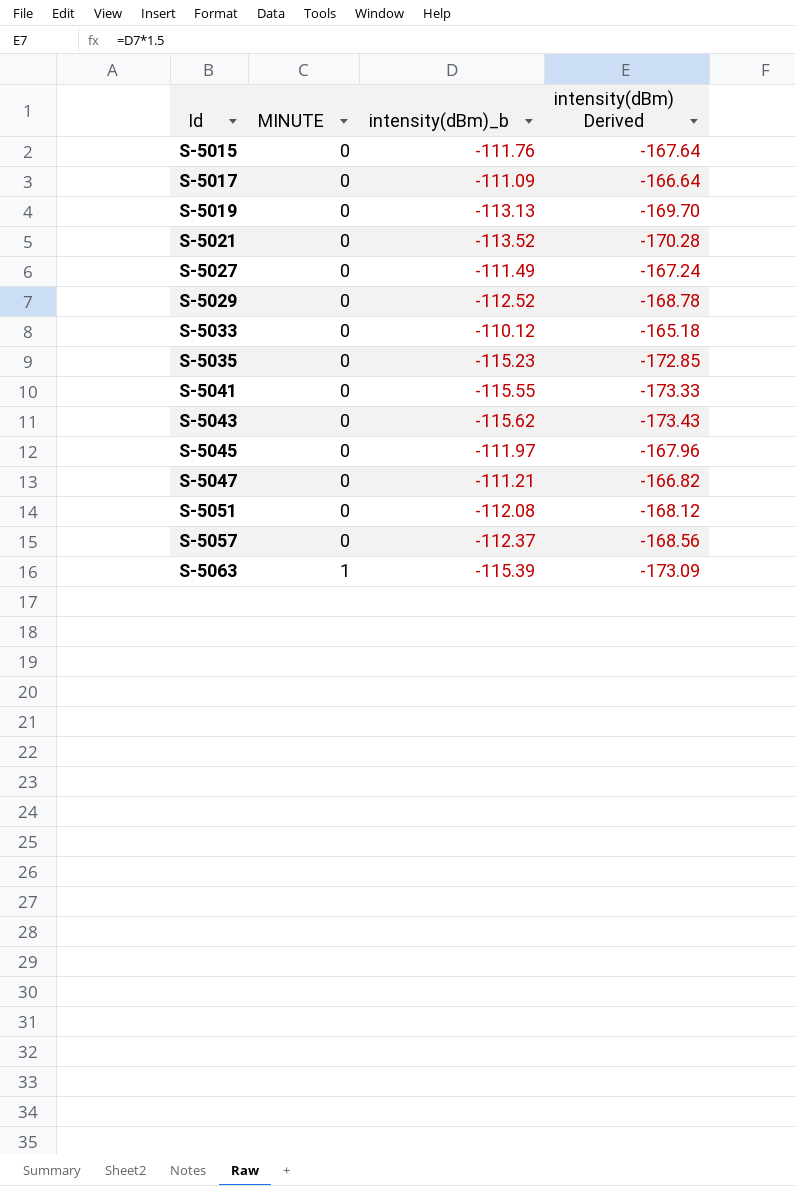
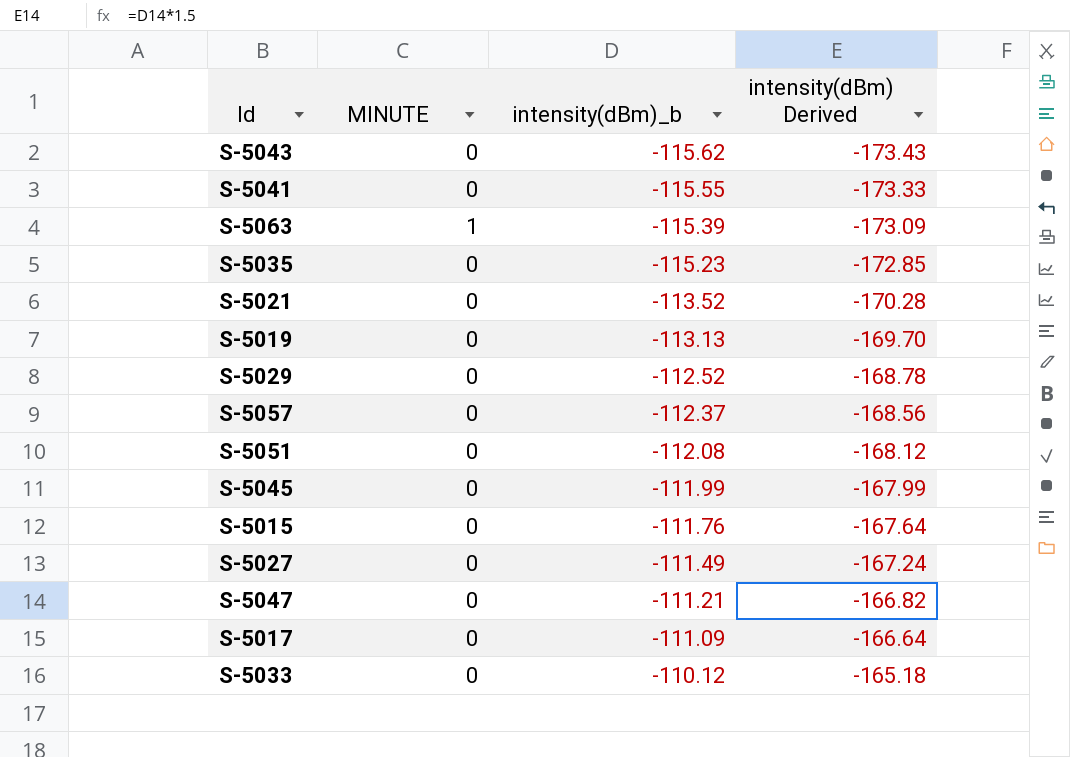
row order: Id ascending -> intensity(dBm)_b ascending
S-5045 | intensity(dBm)_b: -111.97 -> -111.99
S-5045 | intensity(dBm) Derived: -167.96 -> -167.99

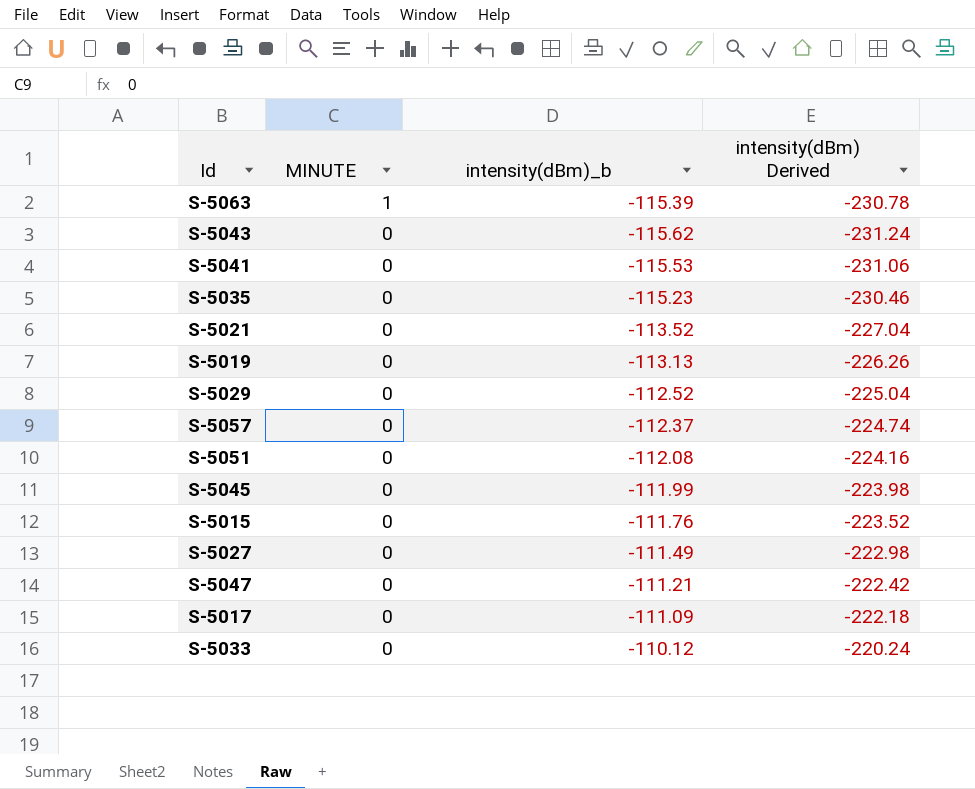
row order: intensity(dBm)_b ascending -> MINUTE descending
column intensity(dBm) Derived | formula: [intensity(dBm)_b] * 1.5 -> [intensity(dBm)_b] * 2
S-5041 | intensity(dBm)_b: -115.55 -> -115.53

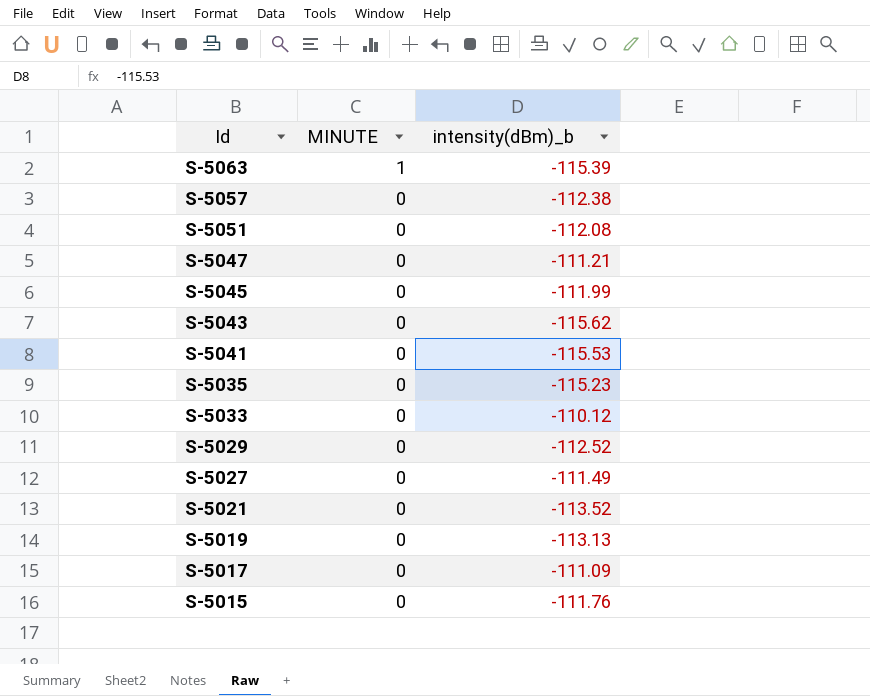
row order: MINUTE descending -> Id descending
column intensity(dBm) Derived | formula: [intensity(dBm)_b] * 2 -> none
S-5057 | intensity(dBm)_b: -112.37 -> -112.38

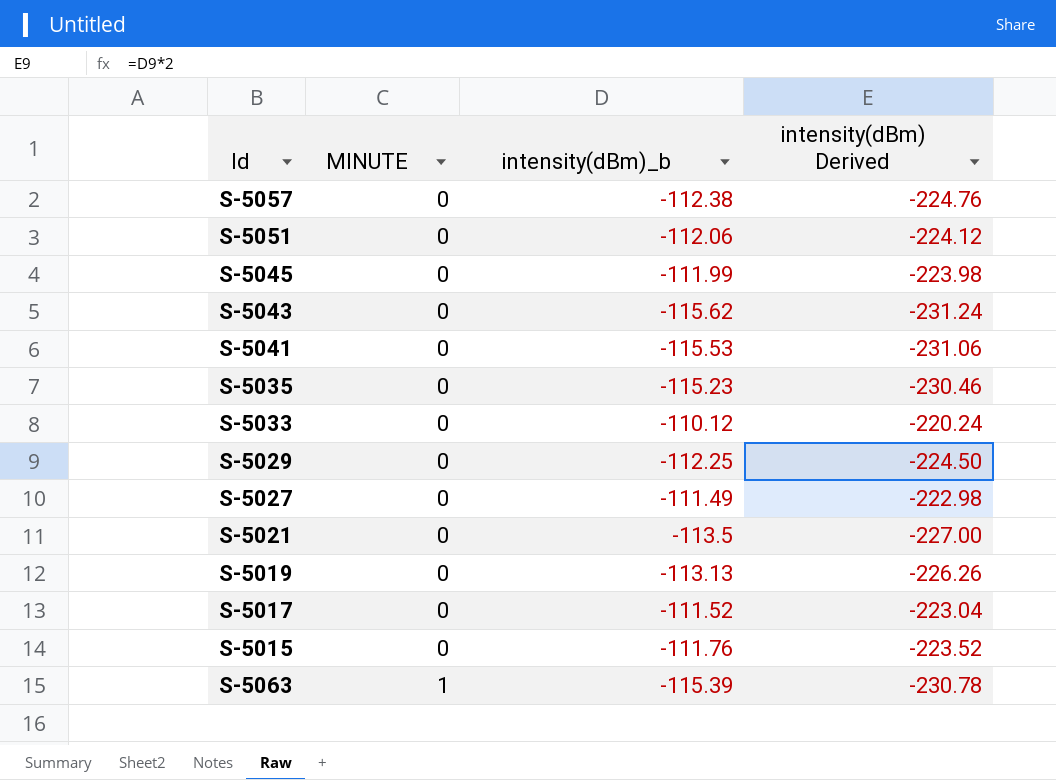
row order: Id descending -> MINUTE ascending
column intensity(dBm) Derived | formula: none -> [intensity(dBm)_b] * 2
row S-5047: 0 | -111.21 -> none
S-5051 | intensity(dBm)_b: -112.08 -> -112.06
S-5029 | intensity(dBm)_b: -112.52 -> -112.25
S-5021 | intensity(dBm)_b: -113.52 -> -113.5
S-5017 | intensity(dBm)_b: -111.09 -> -111.52

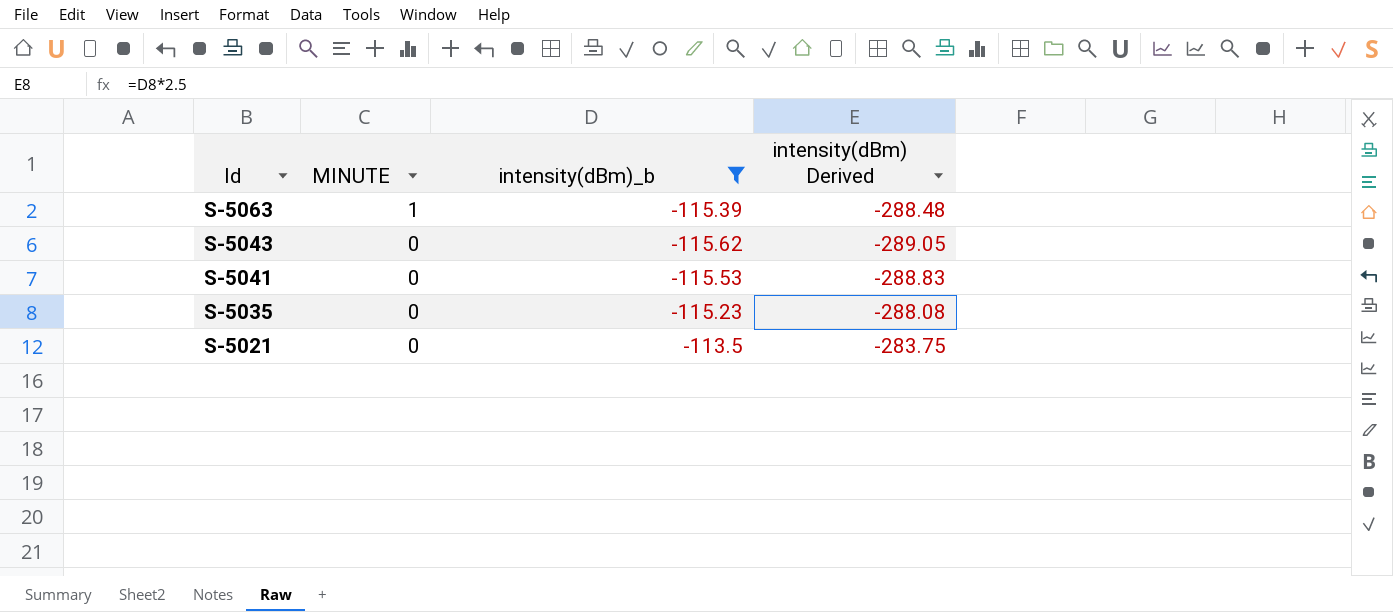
filter: none -> intensity(dBm)_b <= -113.5
row order: MINUTE ascending -> Id descending
column intensity(dBm) Derived | formula: [intensity(dBm)_b] * 2 -> [intensity(dBm)_b] * 2.5

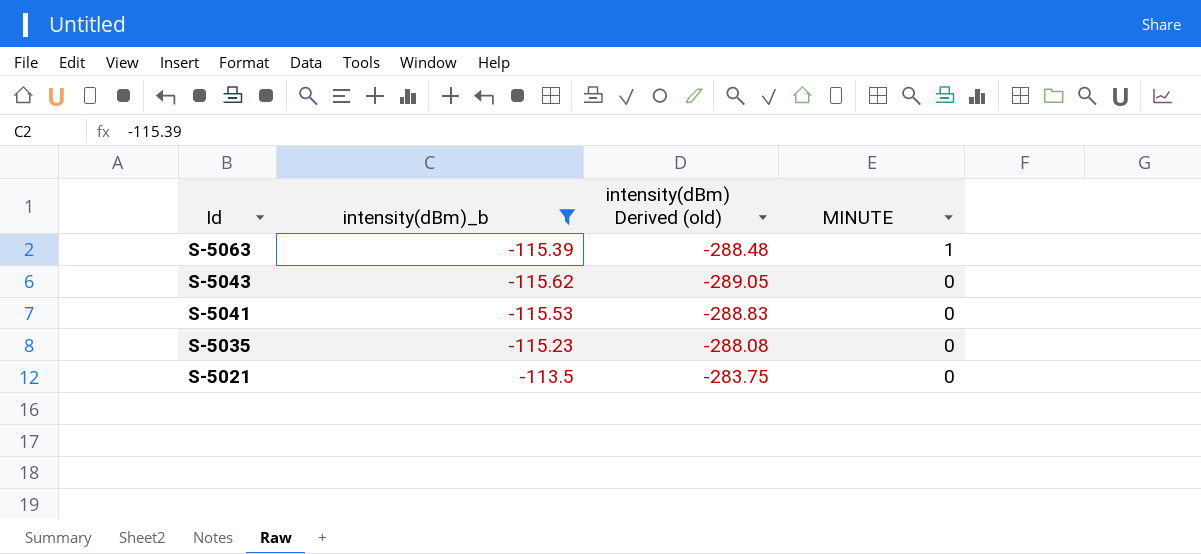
column name: intensity(dBm) Derived -> intensity(dBm) Derived (old)
column MINUTE | position: 2 -> 4

